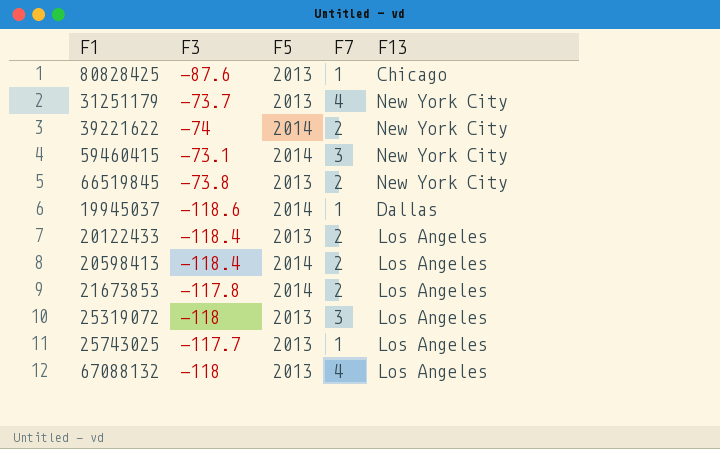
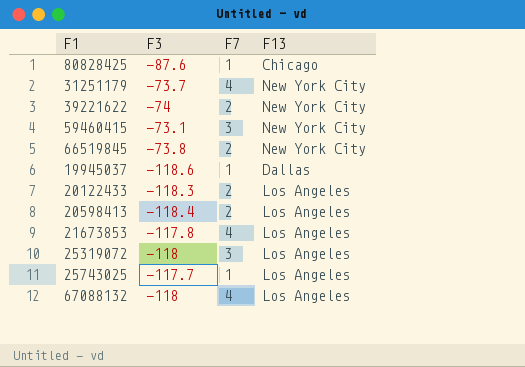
column F5 | position: 3 -> none
20122433 | F3: -118.4 -> -118.3
21673853 | F7: 2 -> 4

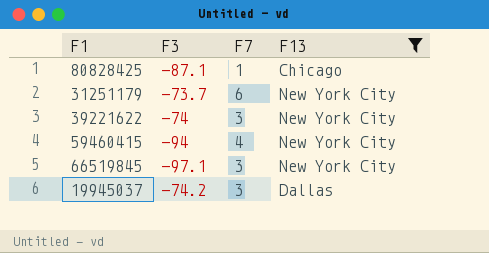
filter: none -> F13 != Los Angeles
80828425 | F3: -87.6 -> -87.1
31251179 | F7: 4 -> 6
39221622 | F7: 2 -> 3
59460415 | F3: -73.1 -> -94
59460415 | F7: 3 -> 4
66519845 | F3: -73.8 -> -97.1
66519845 | F7: 2 -> 3
19945037 | F3: -118.6 -> -74.2
19945037 | F7: 1 -> 3

